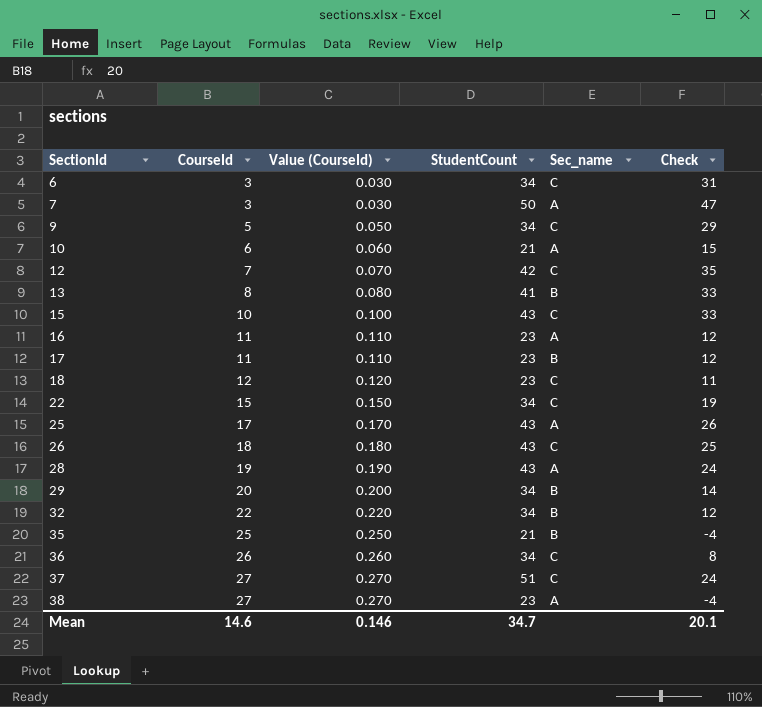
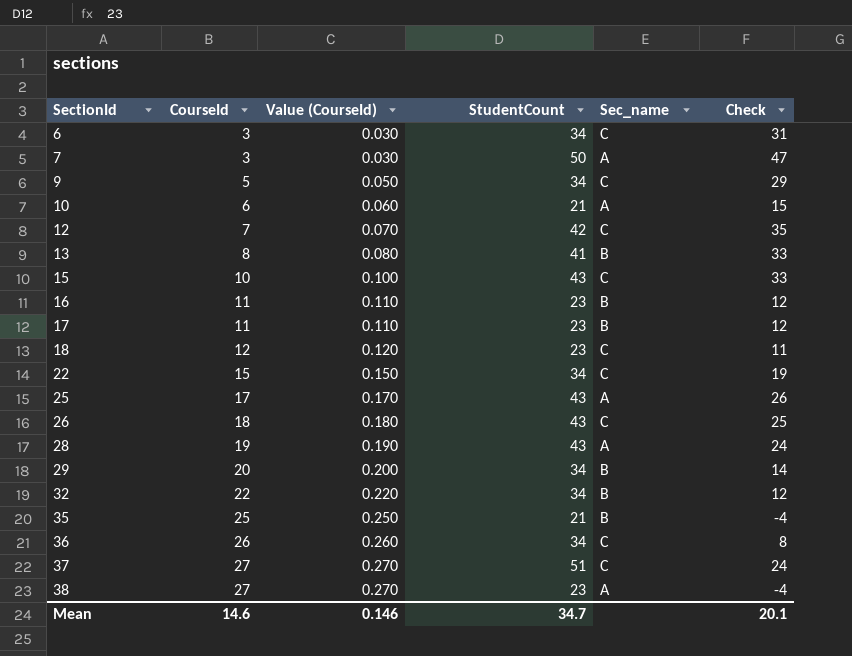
16 | Sec_name: A -> B

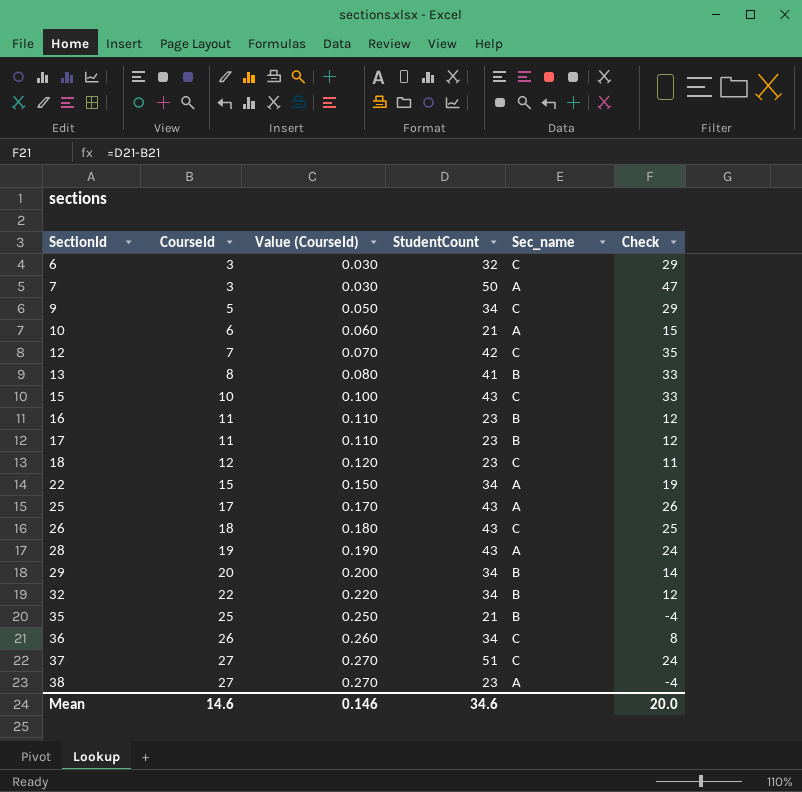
6 | StudentCount: 34 -> 32
6 | Check: 31 -> 29
22 | Sec_name: C -> A
Mean | StudentCount: 34.7 -> 34.6
Mean | Check: 20.1 -> 20.0

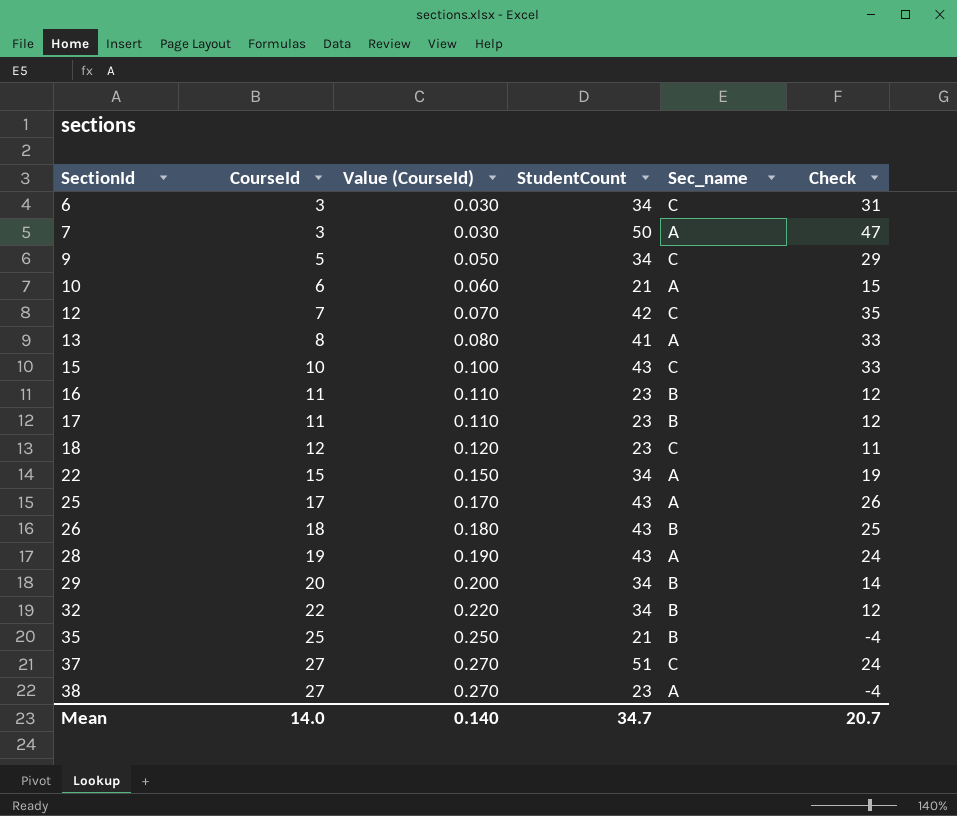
row 36: 26 | 0.260 | 34 | C | 8 -> none
6 | StudentCount: 32 -> 34
6 | Check: 29 -> 31
13 | Sec_name: B -> A
26 | Sec_name: C -> B
Mean | CourseId: 14.6 -> 14.0
Mean | Value (CourseId): 0.146 -> 0.140
Mean | StudentCount: 34.6 -> 34.7
Mean | Check: 20.0 -> 20.7

